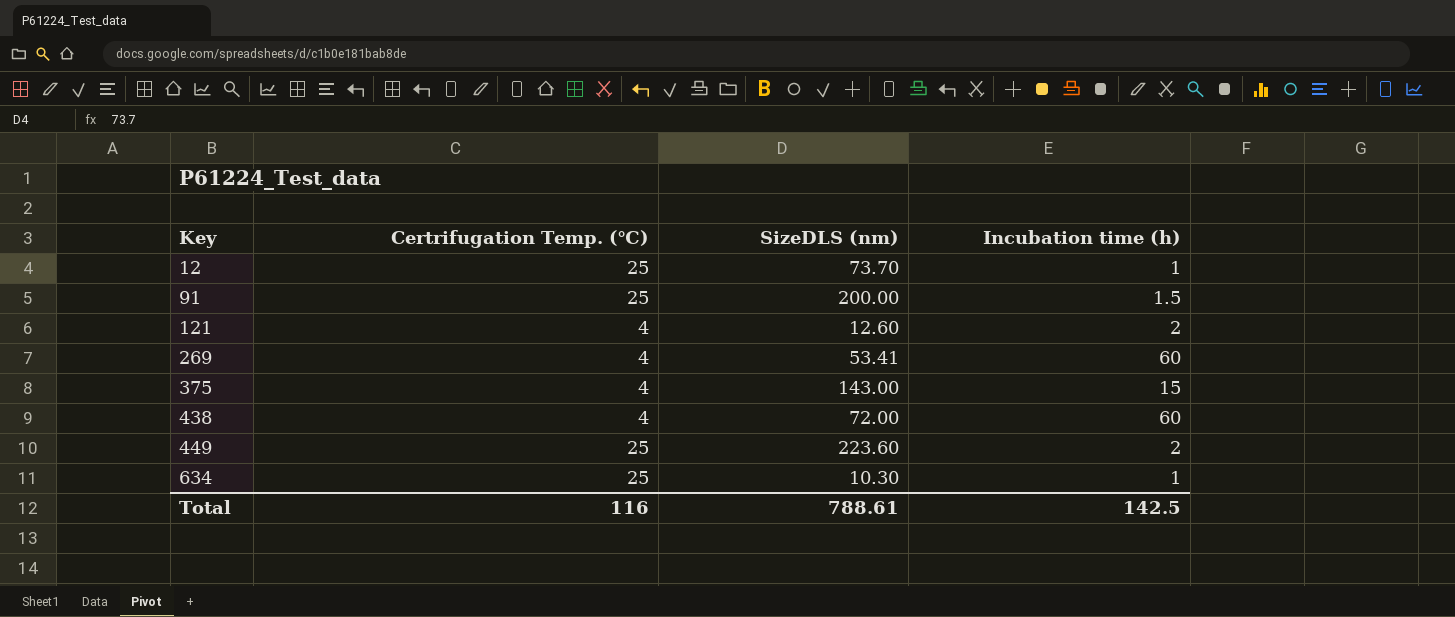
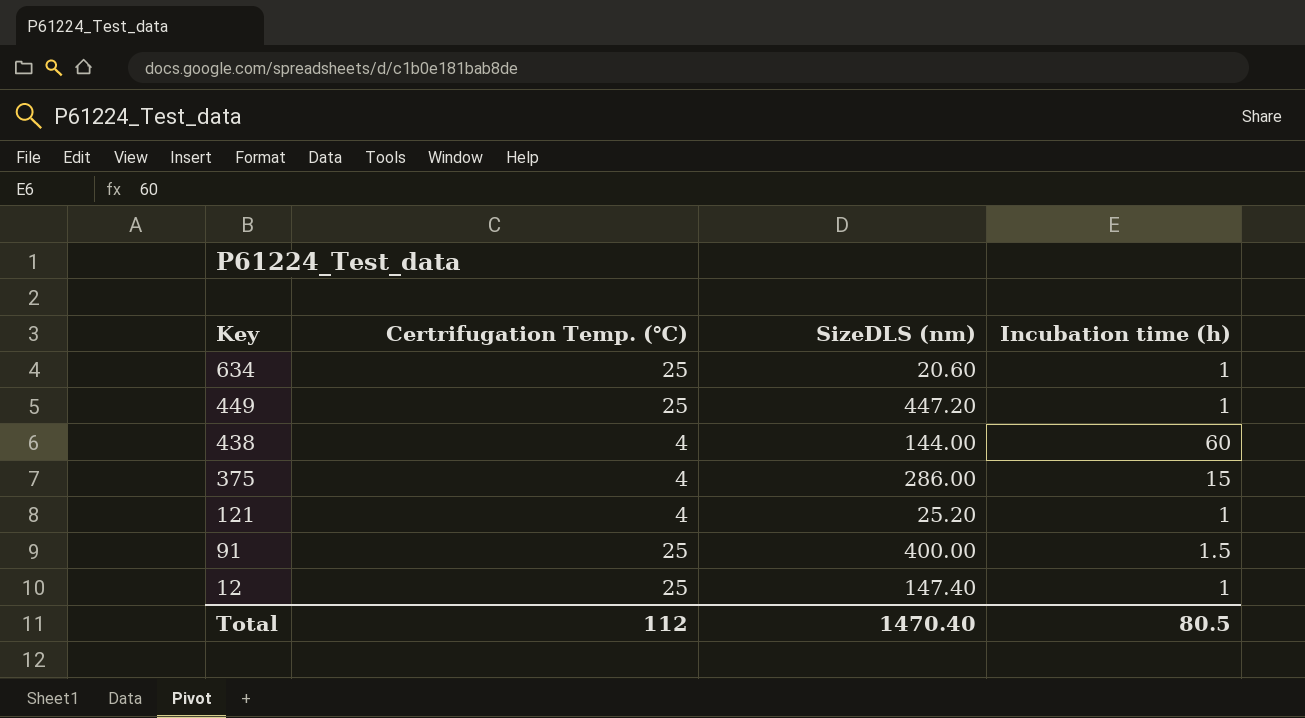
row order: Key ascending -> Key descending
row 269: 4 | 53.41 | 60 -> none
634 | SizeDLS (nm): 10.30 -> 20.60
449 | SizeDLS (nm): 223.60 -> 447.20
449 | Incubation time (h): 2 -> 1
438 | SizeDLS (nm): 72.00 -> 144.00
375 | SizeDLS (nm): 143.00 -> 286.00
121 | SizeDLS (nm): 12.60 -> 25.20
121 | Incubation time (h): 2 -> 1
91 | SizeDLS (nm): 200.00 -> 400.00
12 | SizeDLS (nm): 73.70 -> 147.40
Total | Certrifugation Temp. (℃): 116 -> 112
Total | SizeDLS (nm): 788.61 -> 1470.40
Total | Incubation time (h): 142.5 -> 80.5

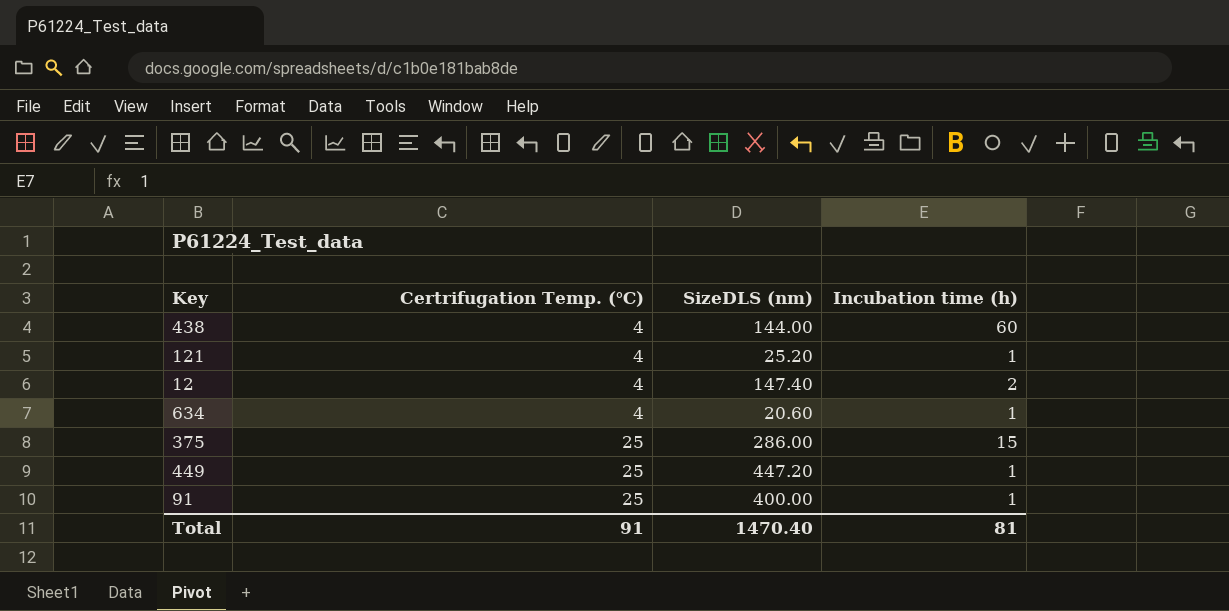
row order: Key descending -> Certrifugation Temp. (℃) ascending
12 | Certrifugation Temp. (℃): 25 -> 4
12 | Incubation time (h): 1 -> 2
634 | Certrifugation Temp. (℃): 25 -> 4
375 | Certrifugation Temp. (℃): 4 -> 25
91 | Incubation time (h): 1.5 -> 1
Total | Certrifugation Temp. (℃): 112 -> 91
Total | Incubation time (h): 80.5 -> 81

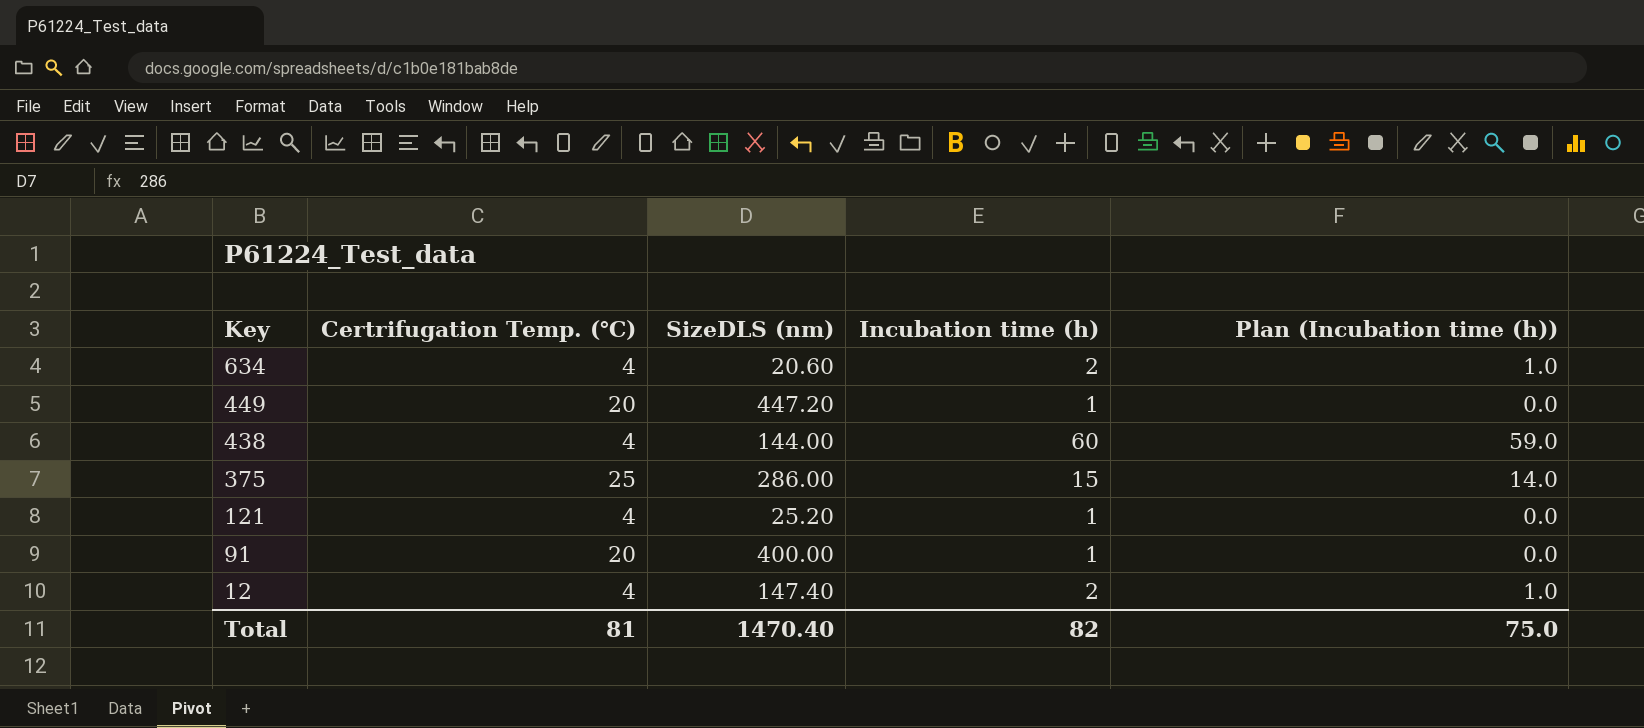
row order: Certrifugation Temp. (℃) ascending -> Key descending
column Plan (Incubation time (h)) | formula: none -> [Incubation time (h)] - 1
634 | Incubation time (h): 1 -> 2
449 | Certrifugation Temp. (℃): 25 -> 20
91 | Certrifugation Temp. (℃): 25 -> 20
Total | Certrifugation Temp. (℃): 91 -> 81
Total | Incubation time (h): 81 -> 82

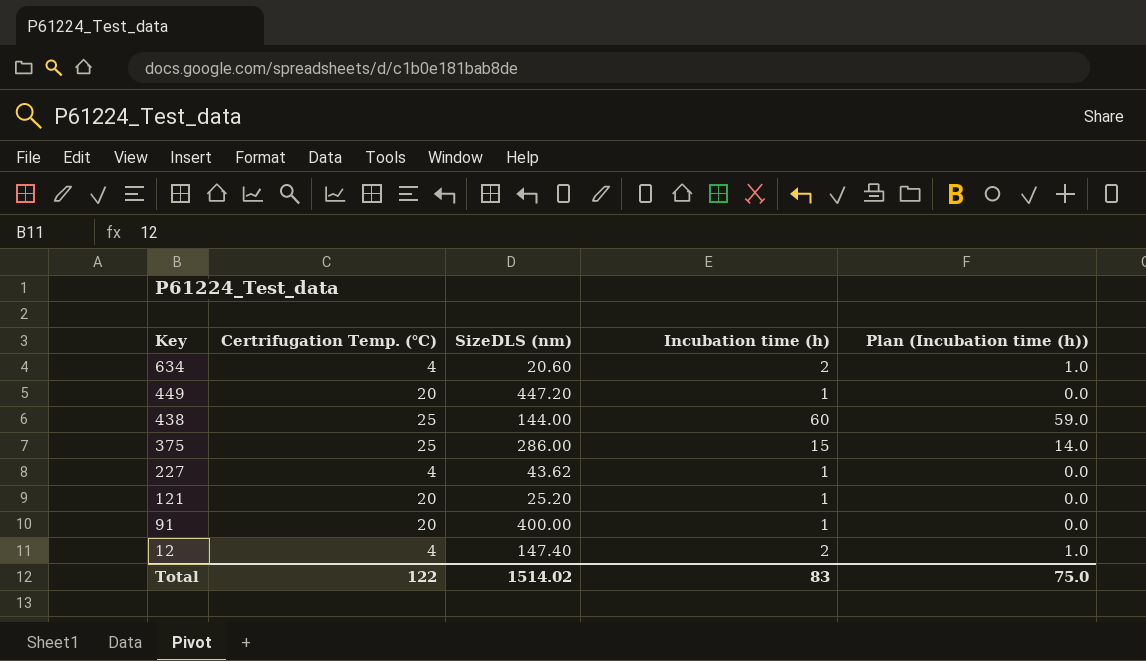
438 | Certrifugation Temp. (℃): 4 -> 25
row 227: none -> 4 | 43.62 | 1 | 0.0
121 | Certrifugation Temp. (℃): 4 -> 20
Total | Certrifugation Temp. (℃): 81 -> 122
Total | SizeDLS (nm): 1470.40 -> 1514.02
Total | Incubation time (h): 82 -> 83

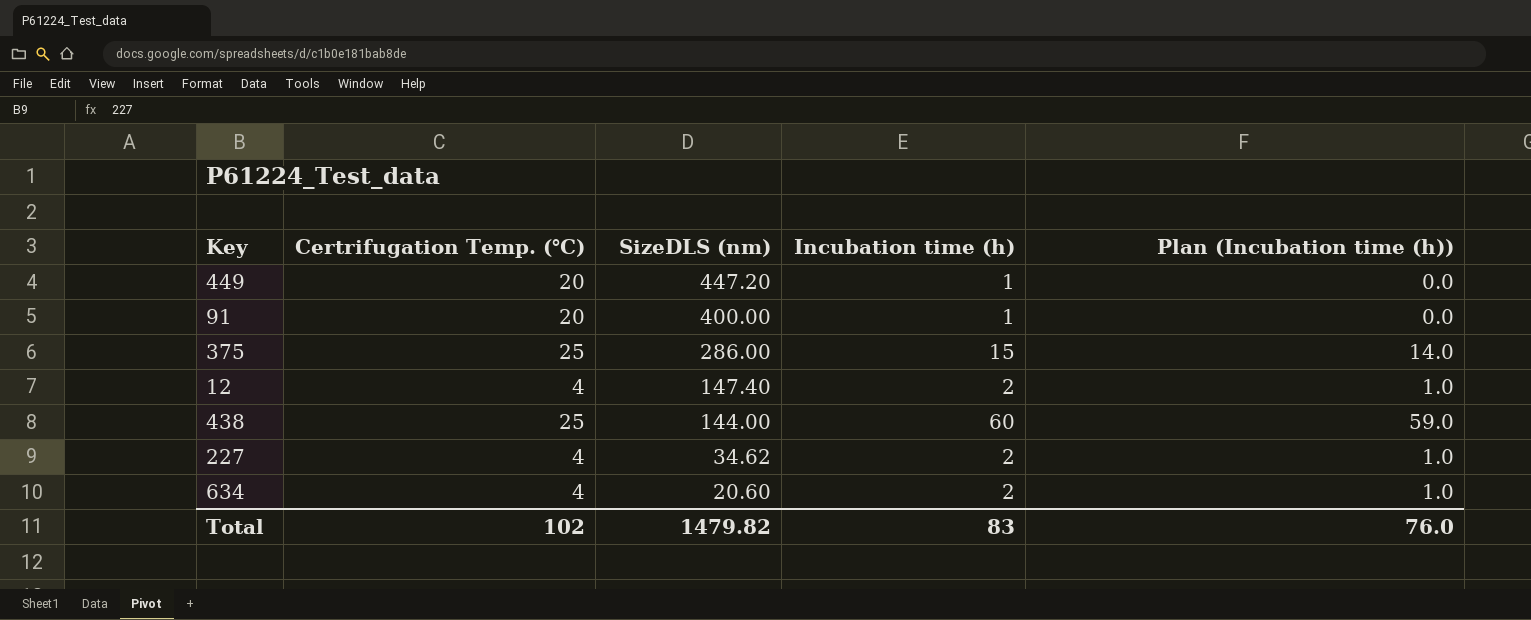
row order: Key descending -> SizeDLS (nm) descending
row 121: 20 | 25.20 | 1 | 0.0 -> none
227 | SizeDLS (nm): 43.62 -> 34.62
227 | Incubation time (h): 1 -> 2
227 | Plan (Incubation time (h)): 0.0 -> 1.0
Total | Certrifugation Temp. (℃): 122 -> 102
Total | SizeDLS (nm): 1514.02 -> 1479.82
Total | Plan (Incubation time (h)): 75.0 -> 76.0

